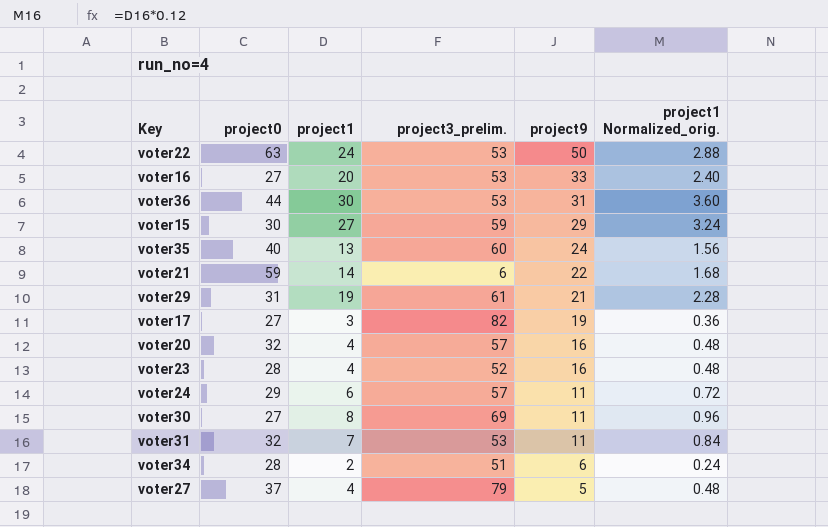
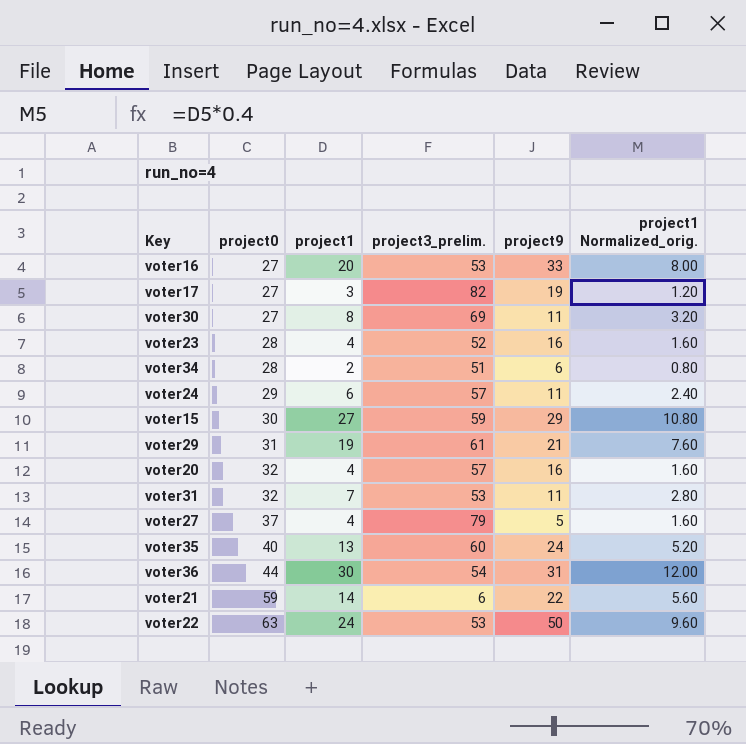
row order: project9 descending -> project0 ascending
column project1 Normalized_orig. | formula: [project1] * 0.12 -> [project1] * 0.4
voter36 | project3_prelim.: 53 -> 54

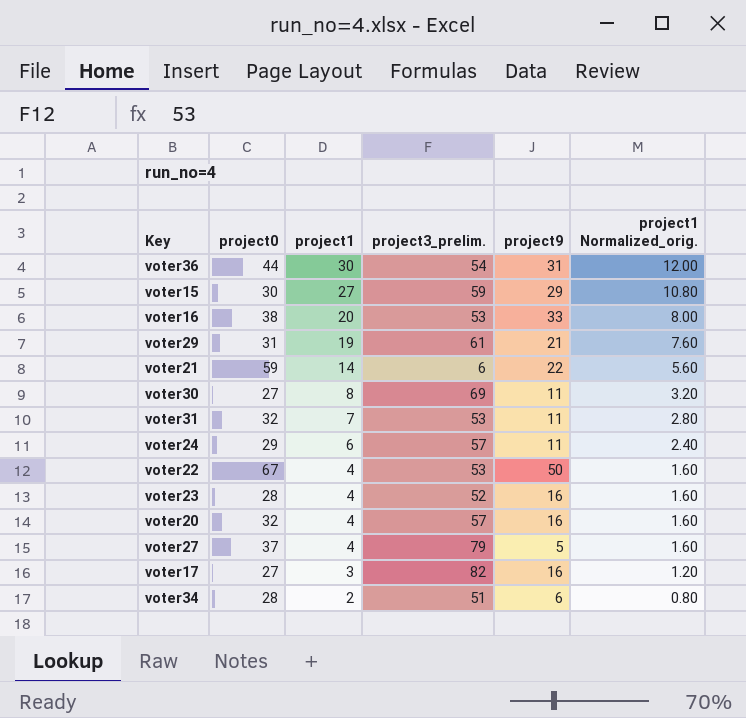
row order: project0 ascending -> project1 descending
row voter35: 40 | 13 | 60 | 24 | 5.20 -> none
voter16 | project0: 27 -> 38
voter22 | project0: 63 -> 67
voter22 | project1: 24 -> 4
voter22 | project1 Normalized_orig.: 9.60 -> 1.60
voter17 | project9: 19 -> 16

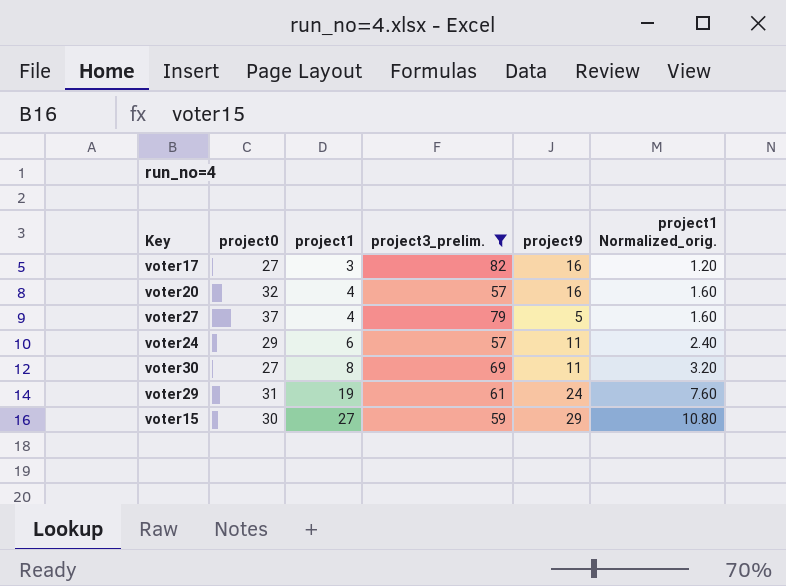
filter: none -> project3_prelim. >= 57
row order: project1 descending -> project1 ascending
voter29 | project9: 21 -> 24

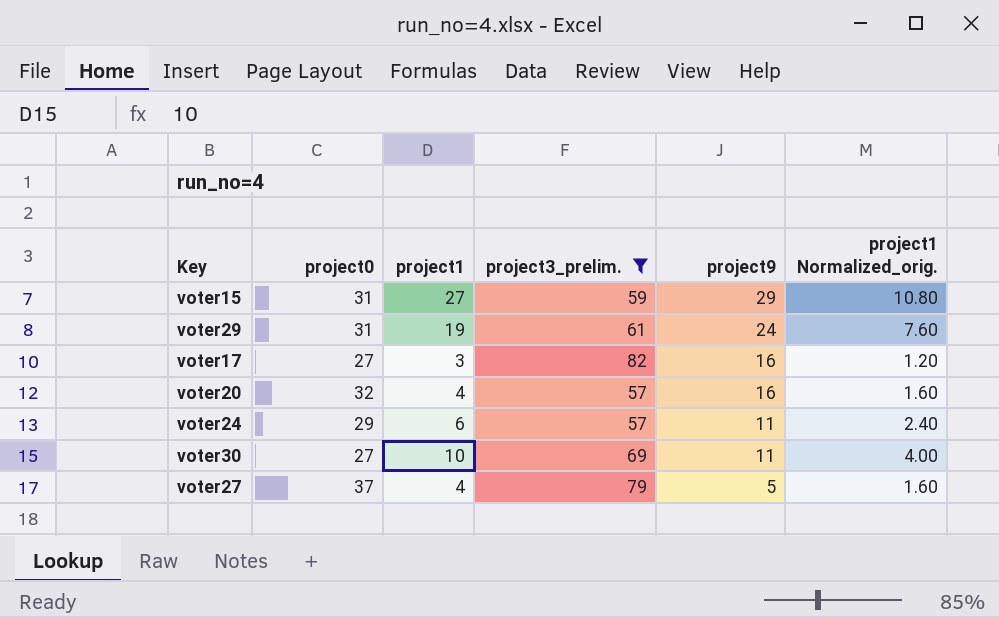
row order: project1 ascending -> project9 descending
voter15 | project0: 30 -> 31
voter30 | project1: 8 -> 10
voter30 | project1 Normalized_orig.: 3.20 -> 4.00

